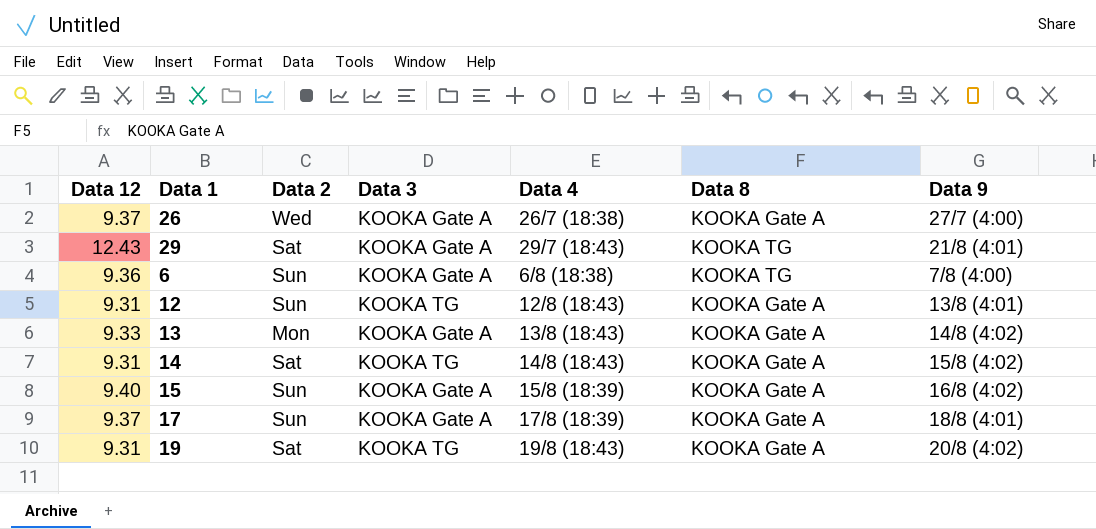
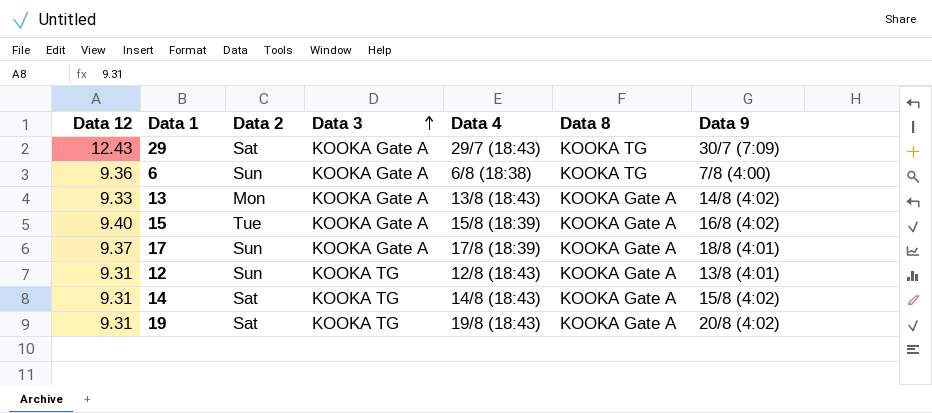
row order: none -> Data 3 ascending
row 26: 9.37 | Wed | KOOKA Gate A | 26/7 (18:38) | KOOKA Gate A | 27/7 (4:00) -> none
29 | Data 9: 21/8 (4:01) -> 30/7 (7:09)
15 | Data 2: Sun -> Tue

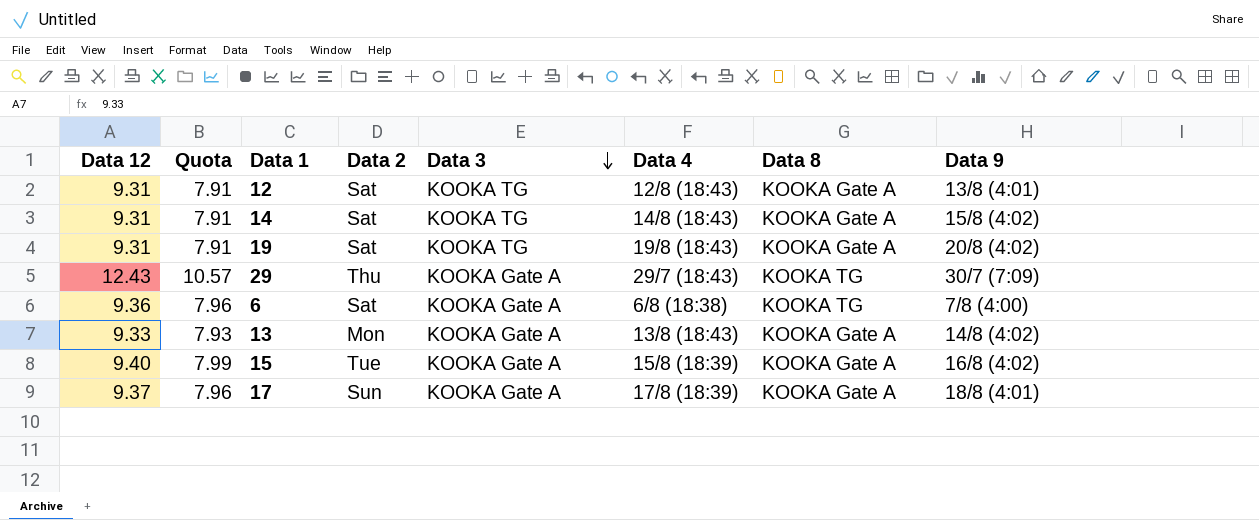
row order: Data 3 ascending -> Data 3 descending
column Quota | formula: none -> [Data 12] * 0.85
12 | Data 2: Sun -> Sat
29 | Data 2: Sat -> Thu
6 | Data 2: Sun -> Sat

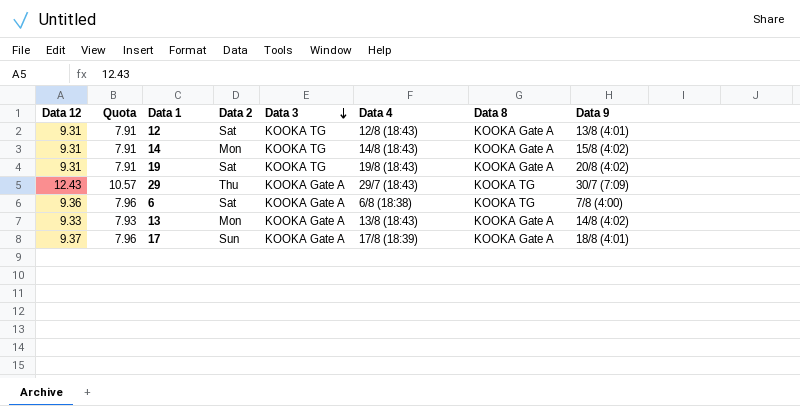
row 15: 9.40 | 7.99 | Tue | KOOKA Gate A | 15/8 (18:39) | KOOKA Gate A | 16/8 (4:02) -> none
14 | Data 2: Sat -> Mon

